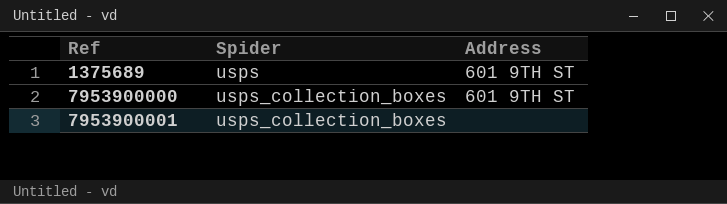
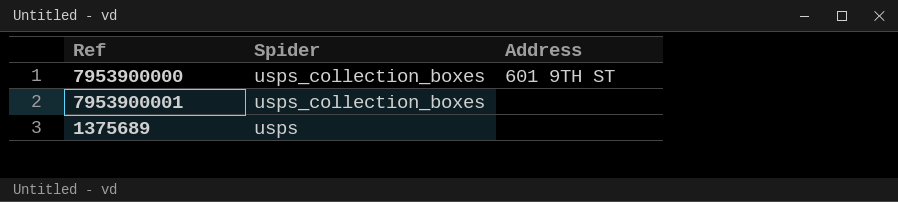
row order: Ref ascending -> Spider descending
1375689 | Address: 601 9TH ST -> none

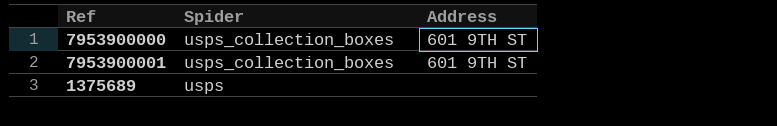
7953900001 | Address: none -> 601 9TH ST

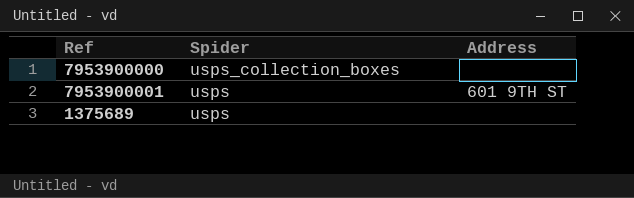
7953900000 | Address: 601 9TH ST -> none
7953900001 | Spider: usps_collection_boxes -> usps

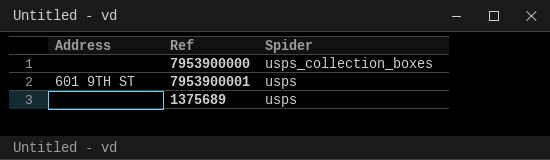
column Address | position: 3 -> 1

